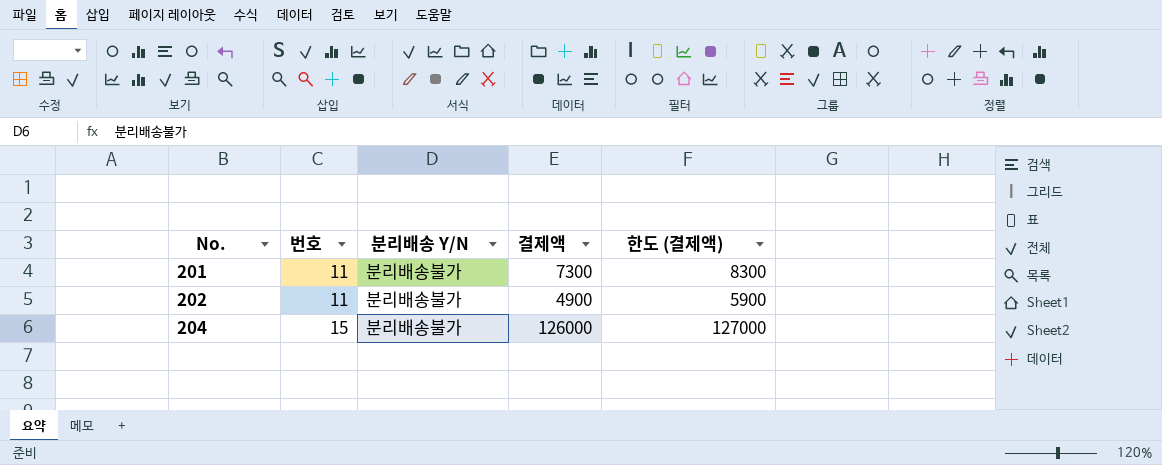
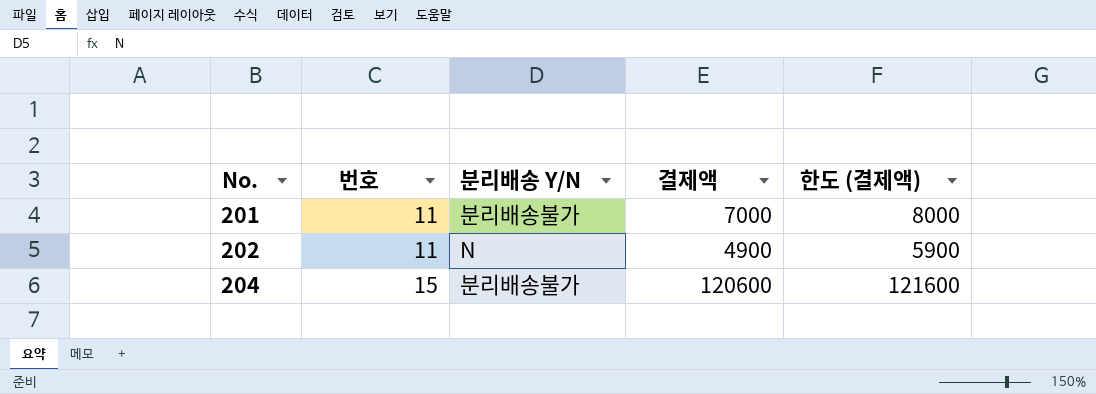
201 | 결제액: 7300 -> 7000
201 | 한도 (결제액): 8300 -> 8000
202 | 분리배송 Y/N: 분리배송불가 -> N
204 | 결제액: 126000 -> 120600
204 | 한도 (결제액): 127000 -> 121600

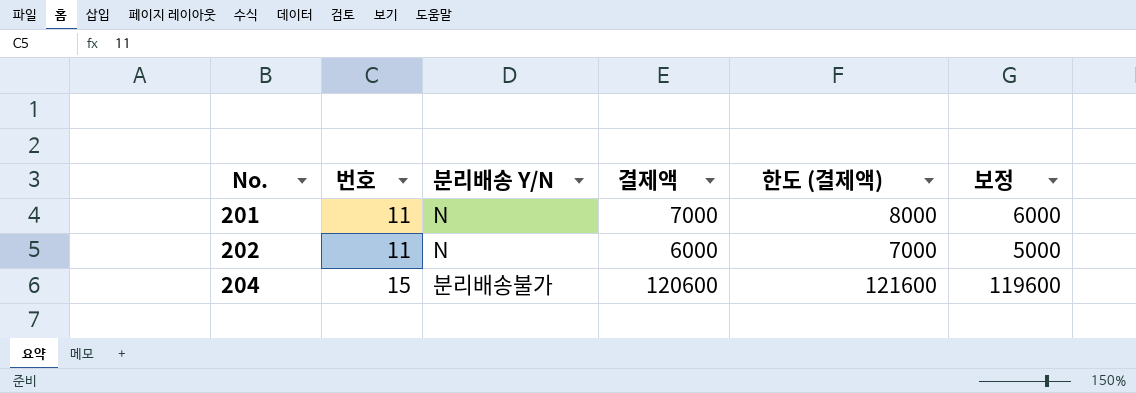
column 보정 | formula: none -> [결제액] - 1000
201 | 분리배송 Y/N: 분리배송불가 -> N
202 | 결제액: 4900 -> 6000
202 | 한도 (결제액): 5900 -> 7000

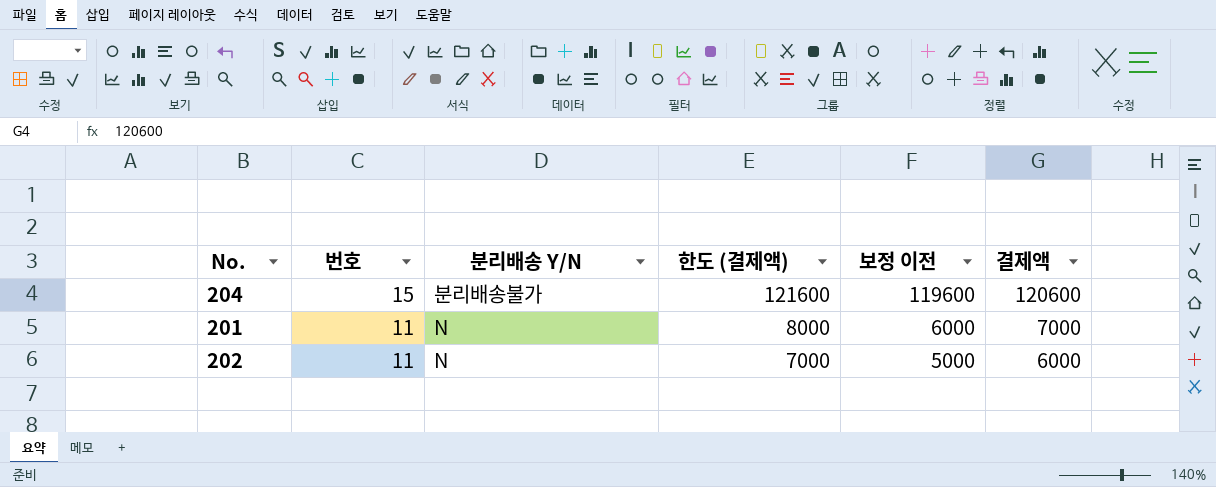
row order: No. ascending -> 번호 descending
column name: 보정 -> 보정 이전
column 결제액 | position: 4 -> 6

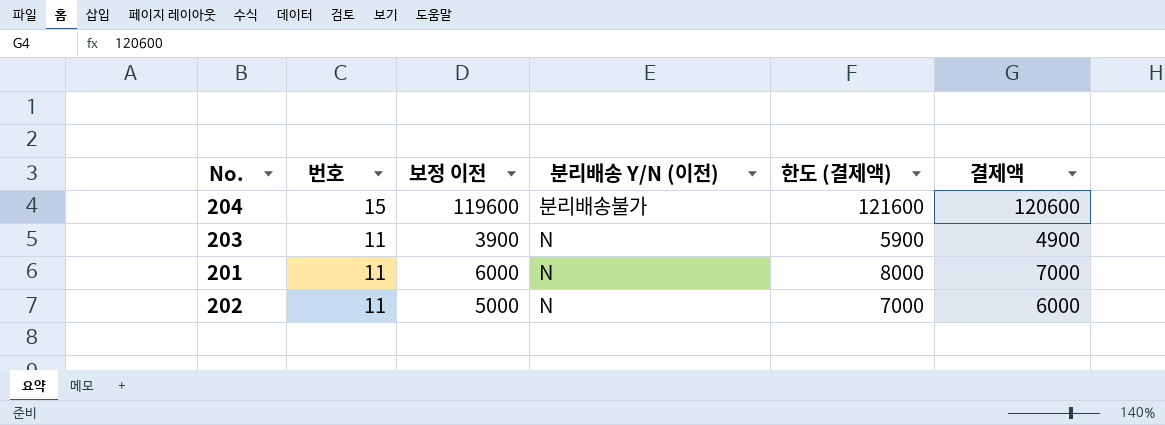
column 보정 이전 | position: 5 -> 3
column name: 분리배송 Y/N -> 분리배송 Y/N (이전)
row 203: none -> 11 | 3900 | N | 5900 | 4900

